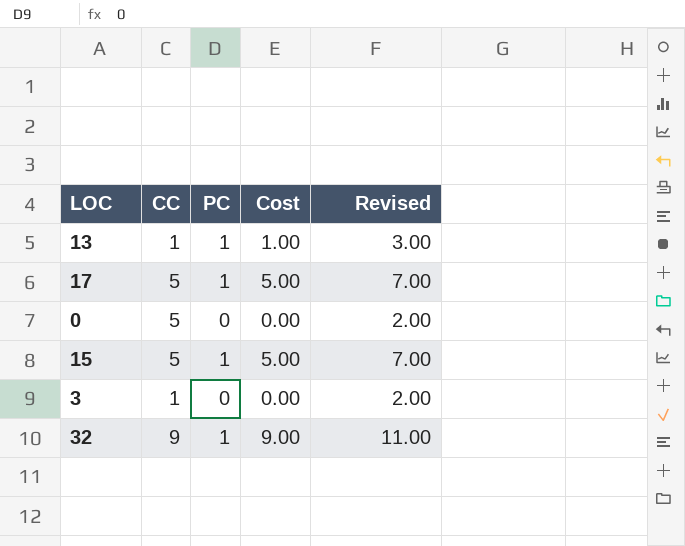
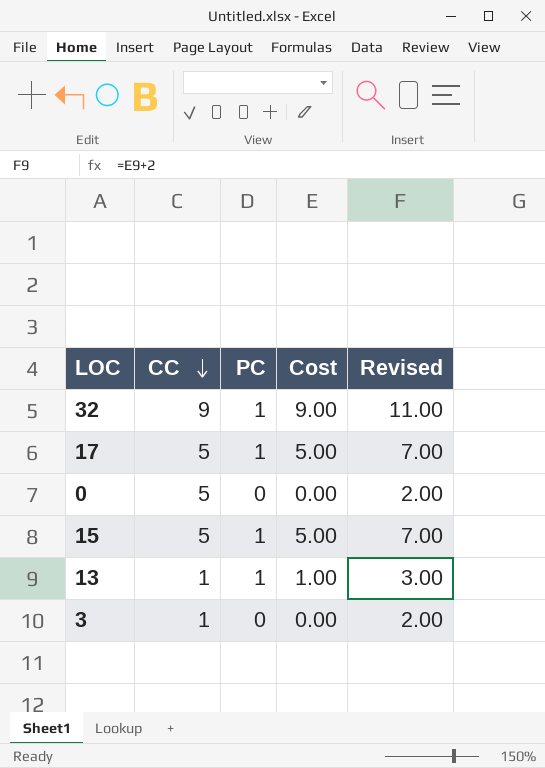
row order: none -> CC descending

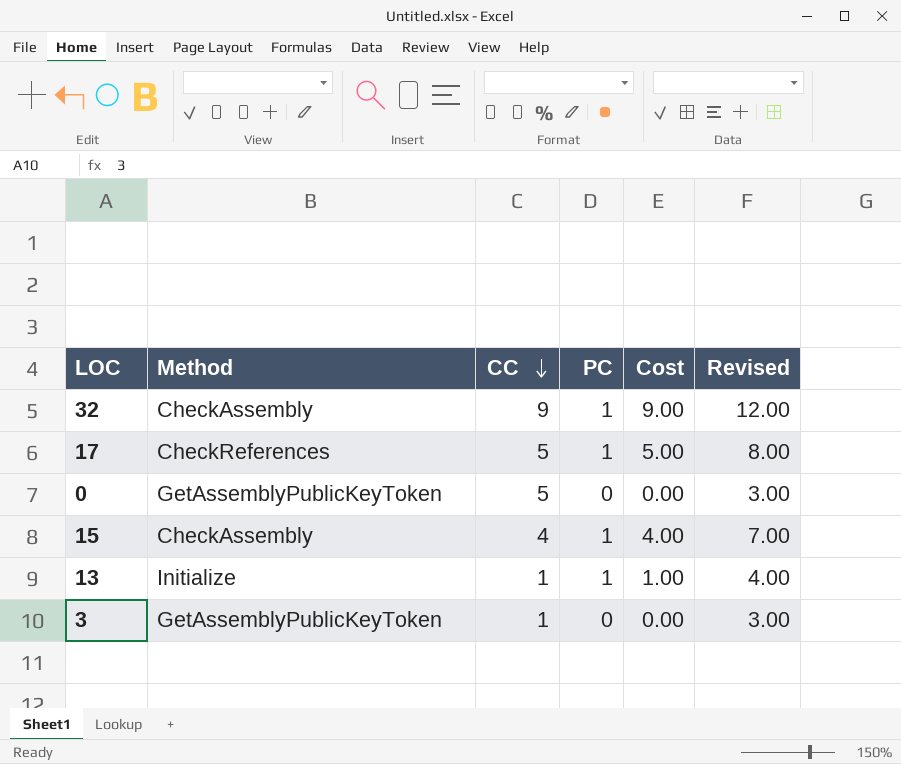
column Method | position: none -> 2
column Revised | formula: [Cost] + 2 -> [Cost] + 3
15 | CC: 5 -> 4
15 | Cost: 5.00 -> 4.00

